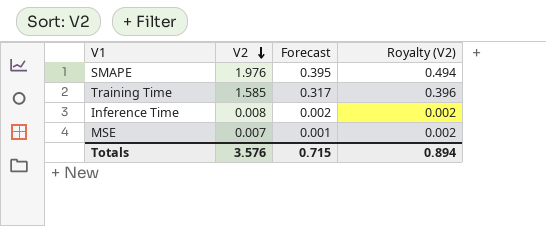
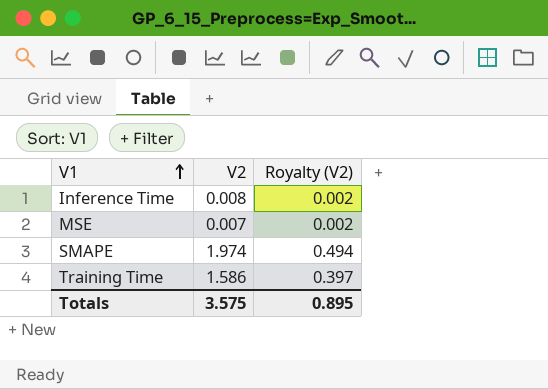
row order: V2 descending -> V1 ascending
column Forecast | formula: [V2] * 0.2 -> none
SMAPE | V2: 1.976 -> 1.974
Training Time | V2: 1.585 -> 1.586
Training Time | Royalty (V2): 0.396 -> 0.397
Totals | V2: 3.576 -> 3.575
Totals | Royalty (V2): 0.894 -> 0.895

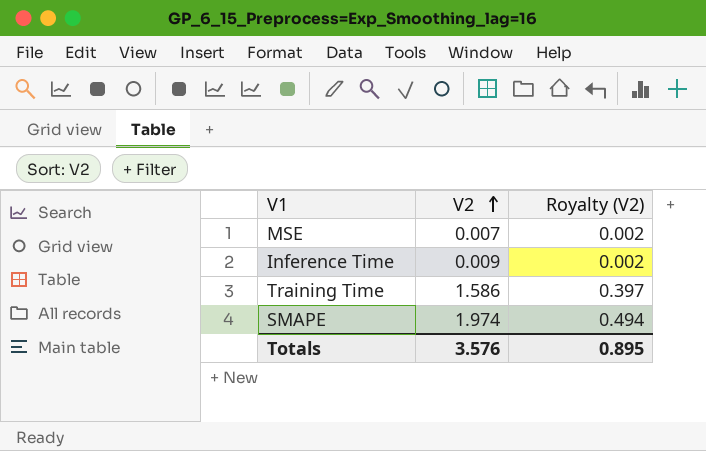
row order: V1 ascending -> V2 ascending
Inference Time | V2: 0.008 -> 0.009
Totals | V2: 3.575 -> 3.576

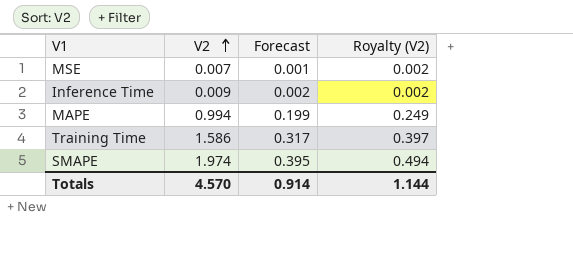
column Forecast | formula: none -> [V2] * 0.2
row MAPE: none -> 0.994 | 0.199 | 0.249
Totals | V2: 3.576 -> 4.570
Totals | Royalty (V2): 0.895 -> 1.144

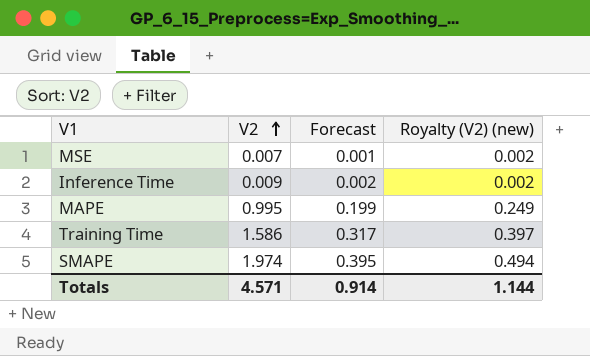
column name: Royalty (V2) -> Royalty (V2) (new)
MAPE | V2: 0.994 -> 0.995
Totals | V2: 4.570 -> 4.571

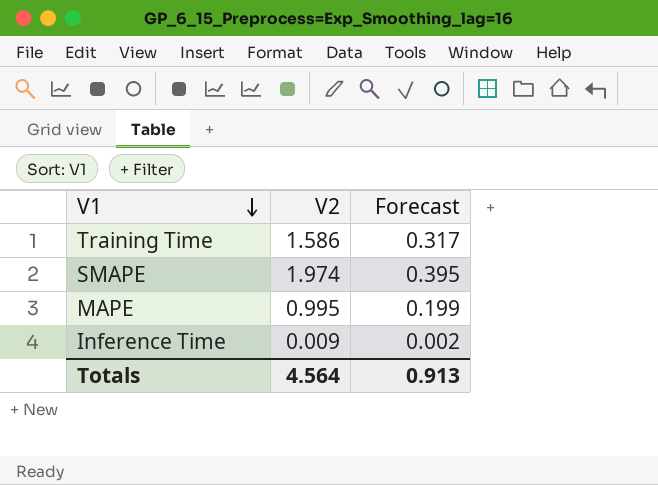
row order: V2 ascending -> V1 descending
column Royalty (V2) (new) | formula: [V2] * 0.25 -> none
row MSE: 0.007 | 0.001 | 0.002 -> none
Totals | V2: 4.571 -> 4.564
Totals | Forecast: 0.914 -> 0.913

